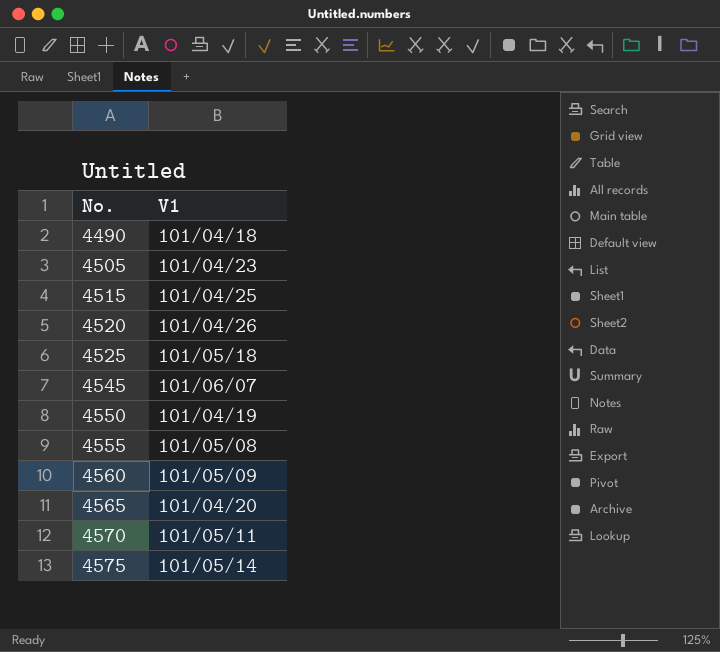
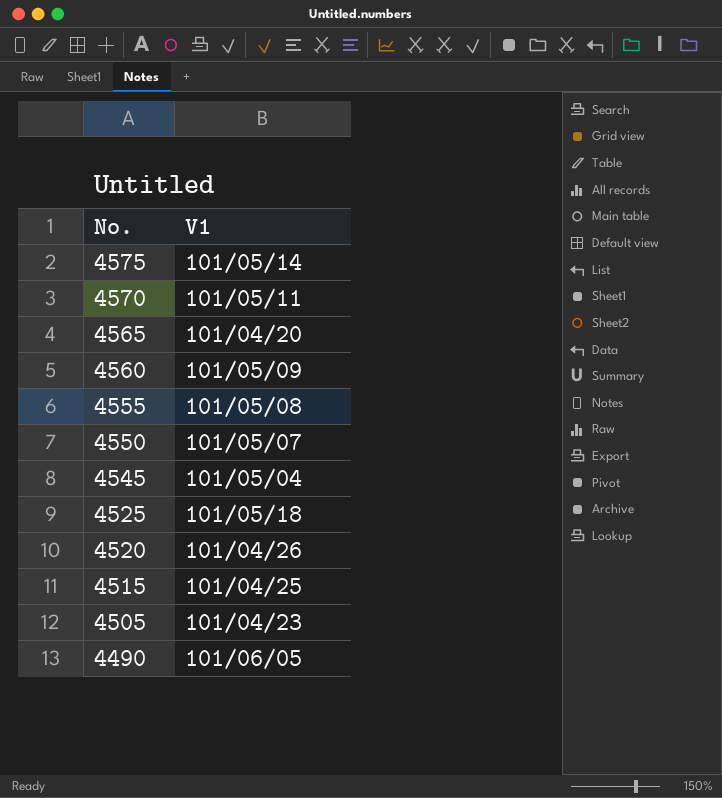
row order: No. ascending -> No. descending
4550 | V1: 101/04/19 -> 101/05/07
4545 | V1: 101/06/07 -> 101/05/04
4490 | V1: 101/04/18 -> 101/06/05

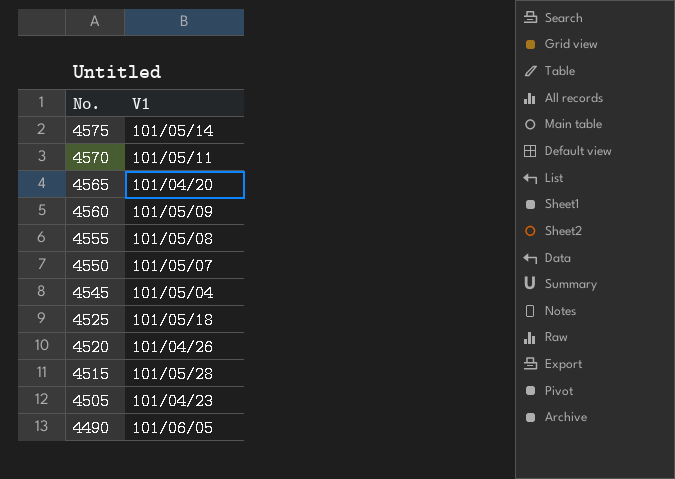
4515 | V1: 101/04/25 -> 101/05/28

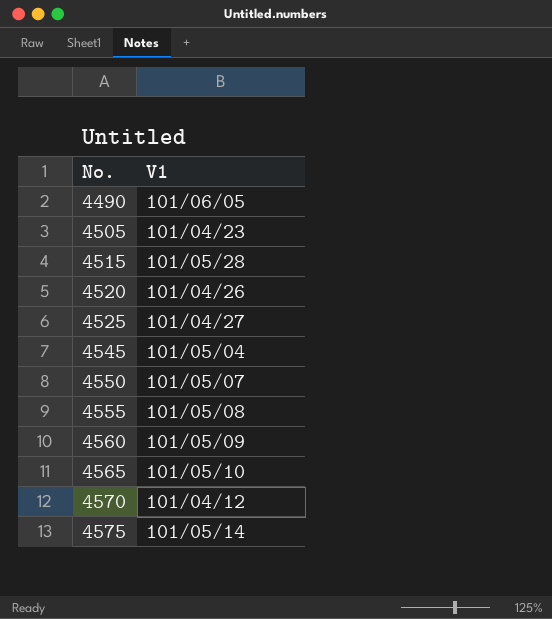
row order: No. descending -> No. ascending
4525 | V1: 101/05/18 -> 101/04/27
4565 | V1: 101/04/20 -> 101/05/10
4570 | V1: 101/05/11 -> 101/04/12

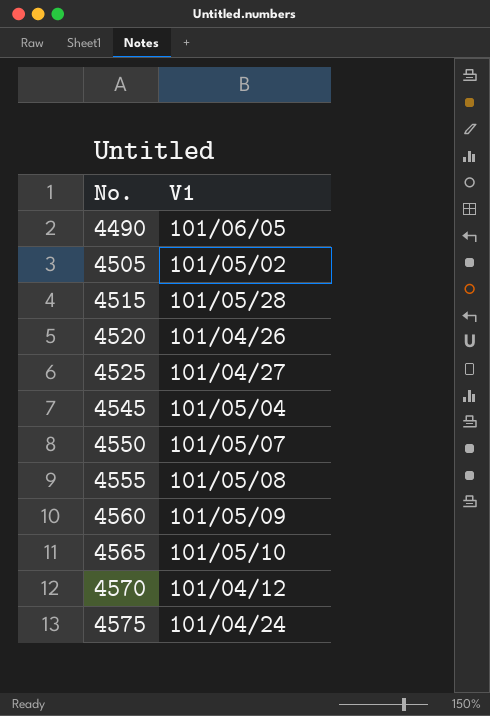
4505 | V1: 101/04/23 -> 101/05/02
4575 | V1: 101/05/14 -> 101/04/24

